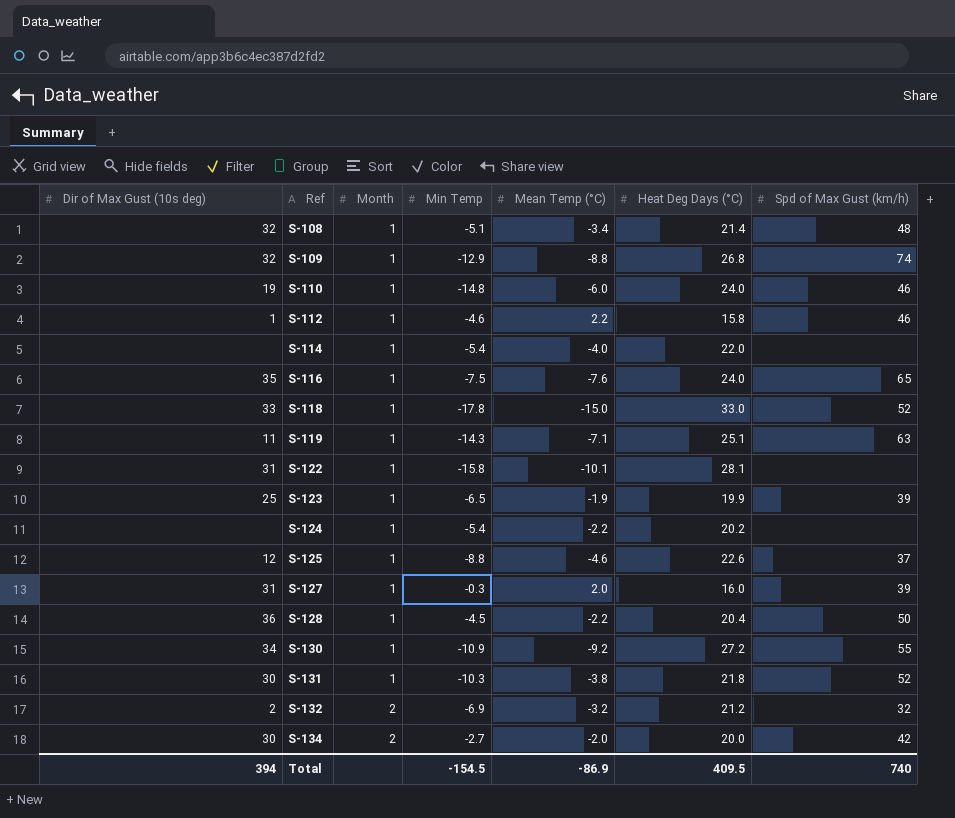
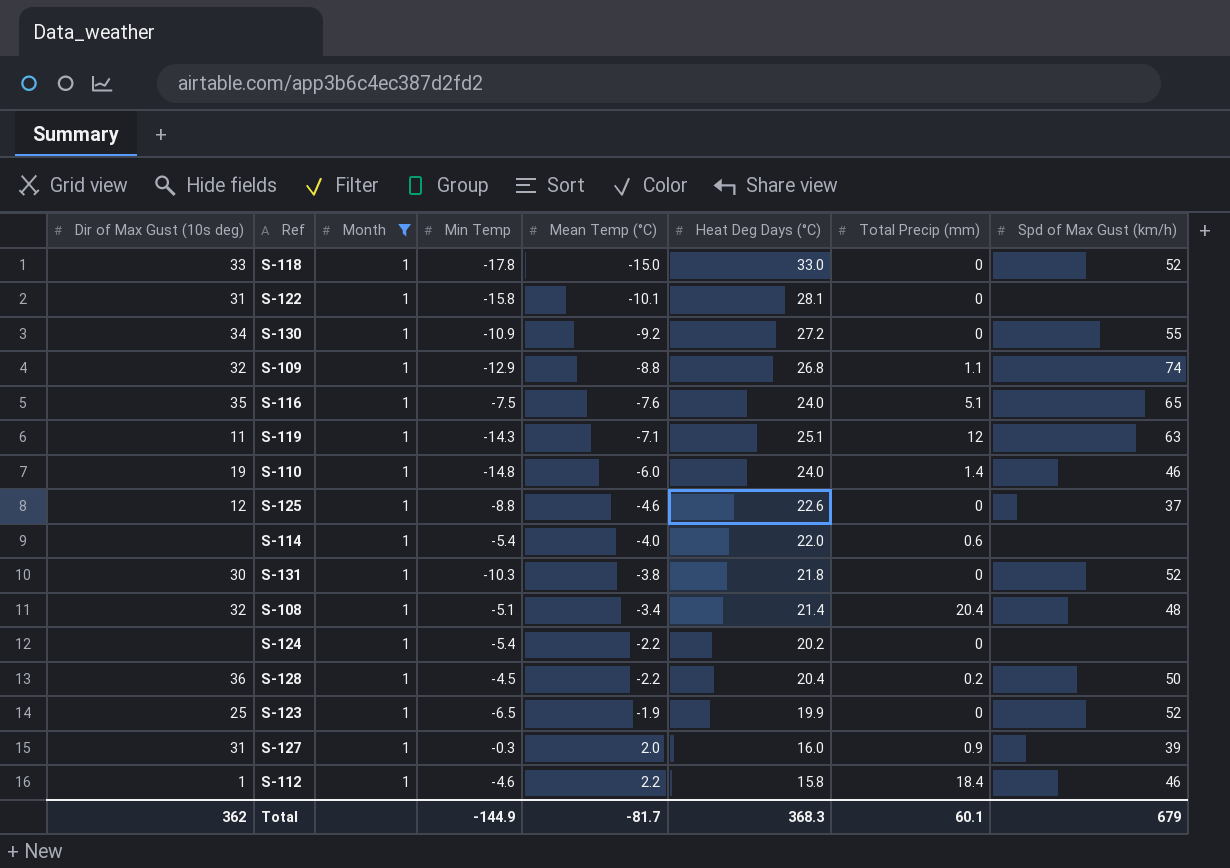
filter: none -> Month = 1
row order: Ref ascending -> Mean Temp (°C) ascending
column Total Precip (mm) | position: none -> 7
S-123 | Spd of Max Gust (km/h): 39 -> 52
Total | Dir of Max Gust (10s deg): 394 -> 362
Total | Min Temp: -154.5 -> -144.9
Total | Mean Temp (°C): -86.9 -> -81.7
Total | Heat Deg Days (°C): 409.5 -> 368.3
Total | Spd of Max Gust (km/h): 740 -> 679

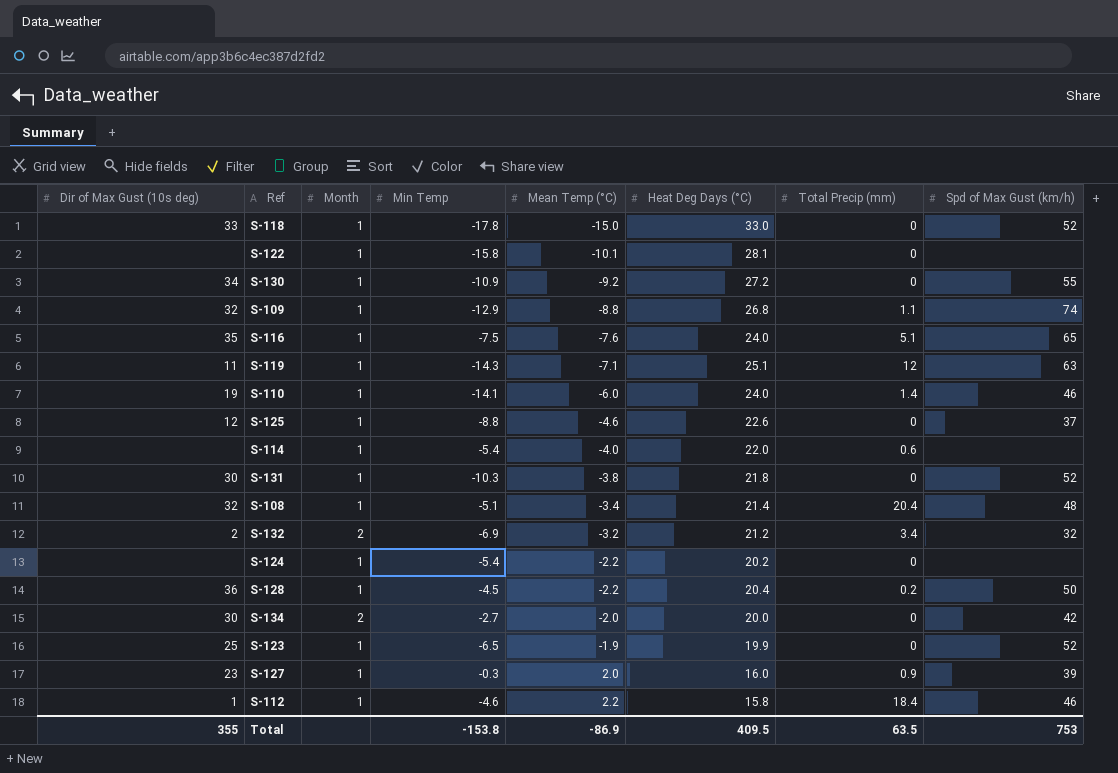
filter: Month = 1 -> none
S-122 | Dir of Max Gust (10s deg): 31 -> none
S-110 | Min Temp: -14.8 -> -14.1
S-127 | Dir of Max Gust (10s deg): 31 -> 23
Total | Dir of Max Gust (10s deg): 362 -> 355
Total | Min Temp: -144.9 -> -153.8
Total | Mean Temp (°C): -81.7 -> -86.9
Total | Heat Deg Days (°C): 368.3 -> 409.5
Total | Total Precip (mm): 60.1 -> 63.5
Total | Spd of Max Gust (km/h): 679 -> 753

